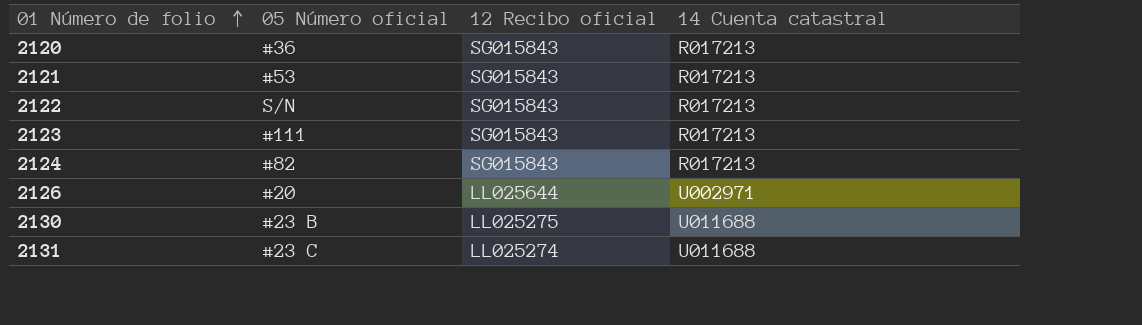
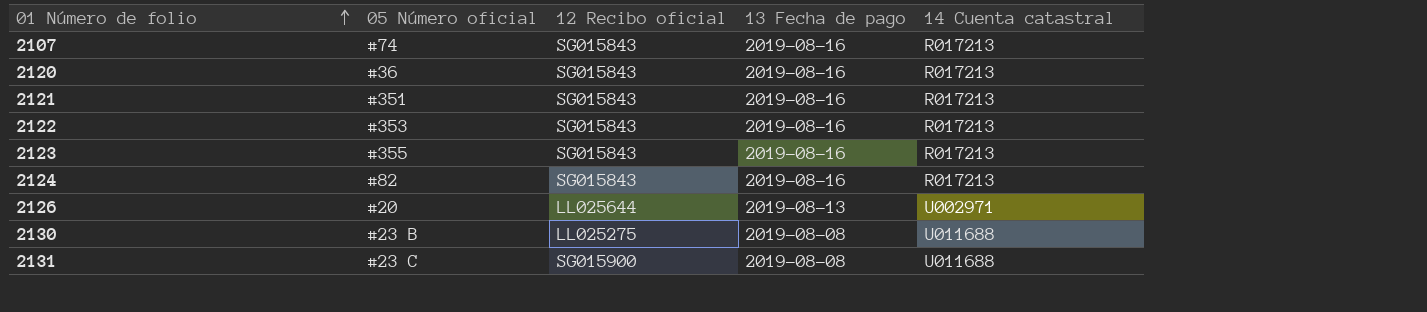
column 13 Fecha de pago | position: none -> 4
row 2107: none -> #74 | SG015843 | 2019-08-16 | R017213
2121 | 05 Número oficial: #53 -> #351
2122 | 05 Número oficial: S/N -> #353
2123 | 05 Número oficial: #111 -> #355
2131 | 12 Recibo oficial: LL025274 -> SG015900

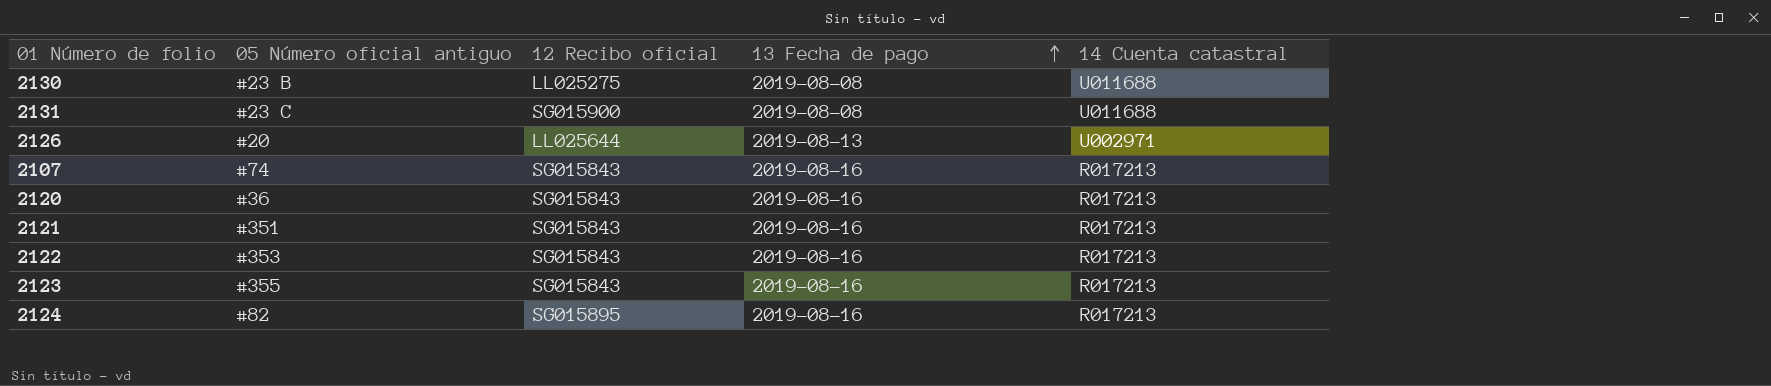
row order: 01 Número de folio ascending -> 13 Fecha de pago ascending
column name: 05 Número oficial -> 05 Número oficial antiguo
2124 | 12 Recibo oficial: SG015843 -> SG015895

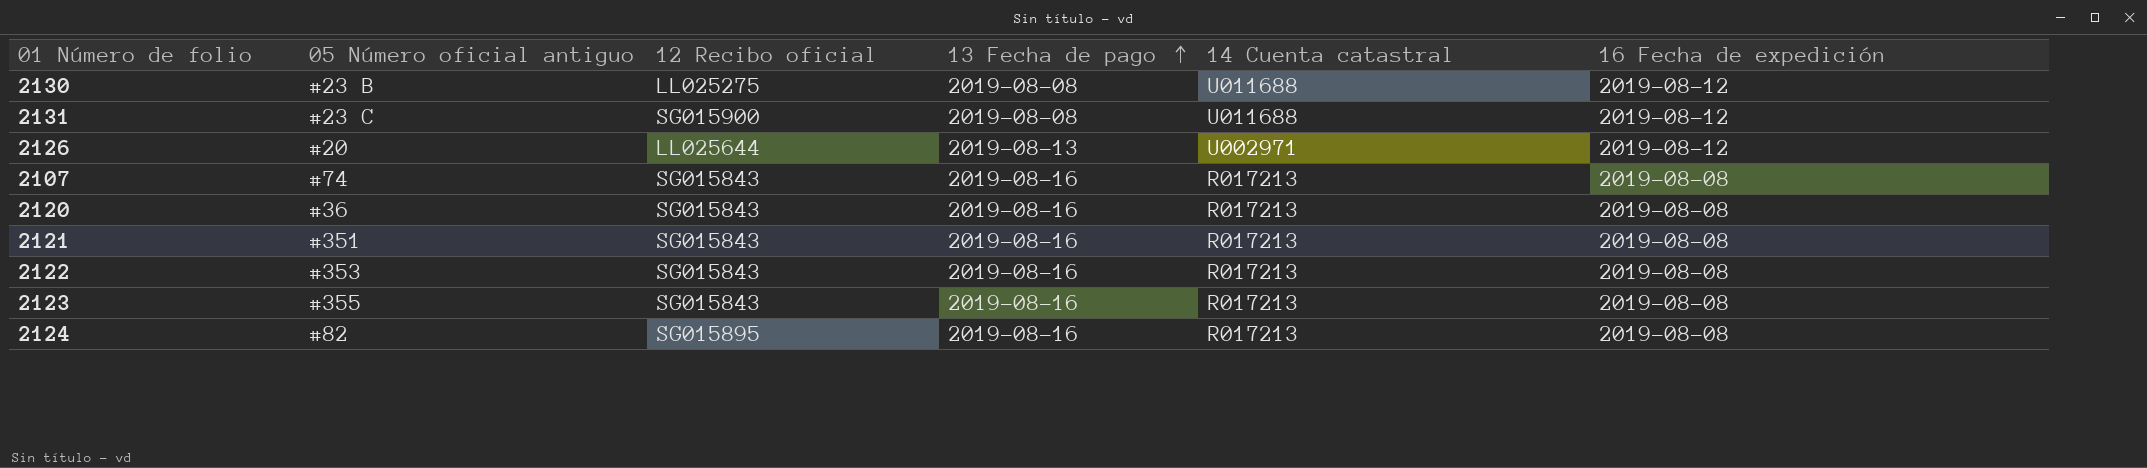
column 16 Fecha de expedición | position: none -> 6

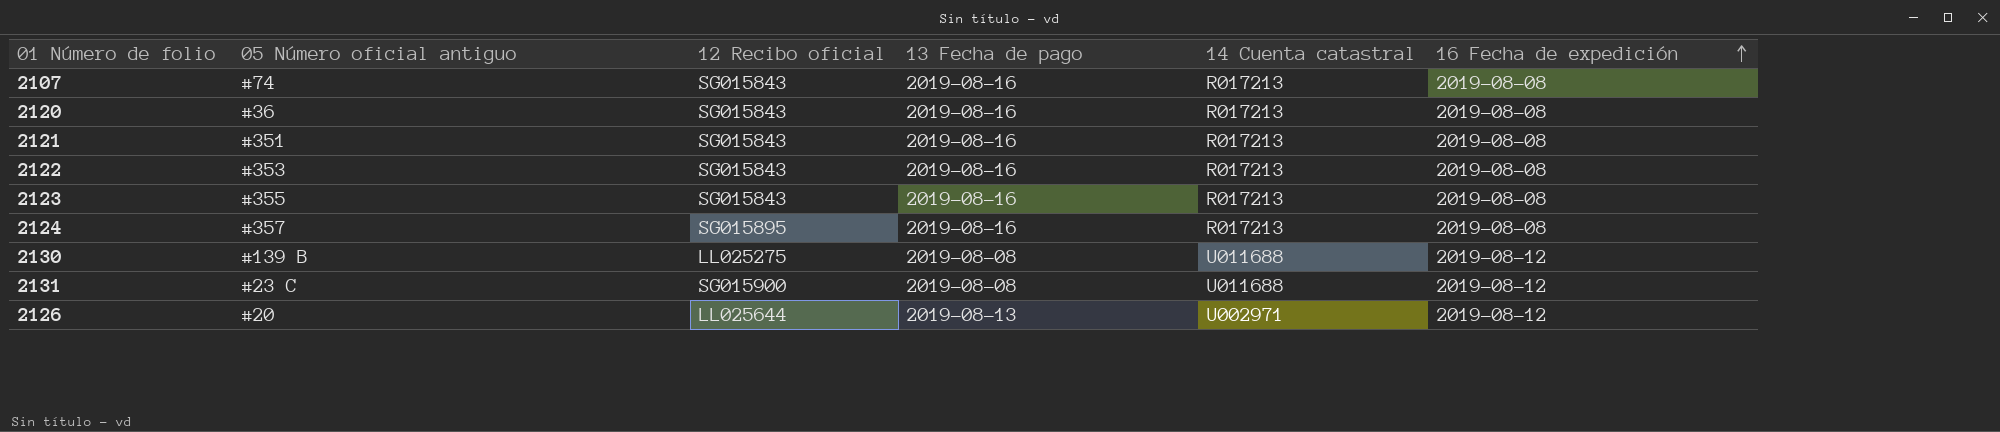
row order: 13 Fecha de pago ascending -> 16 Fecha de expedición ascending
2124 | 05 Número oficial antiguo: #82 -> #357
2130 | 05 Número oficial antiguo: #23 B -> #139 B

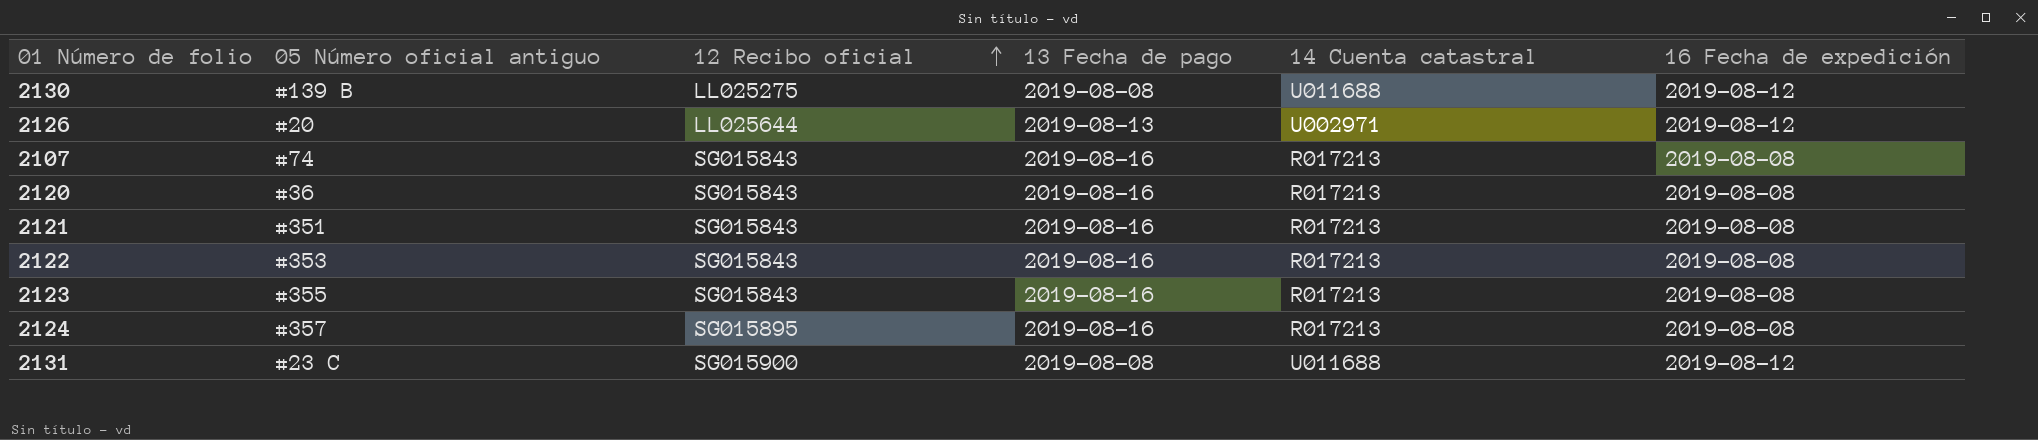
row order: 16 Fecha de expedición ascending -> 12 Recibo oficial ascending

